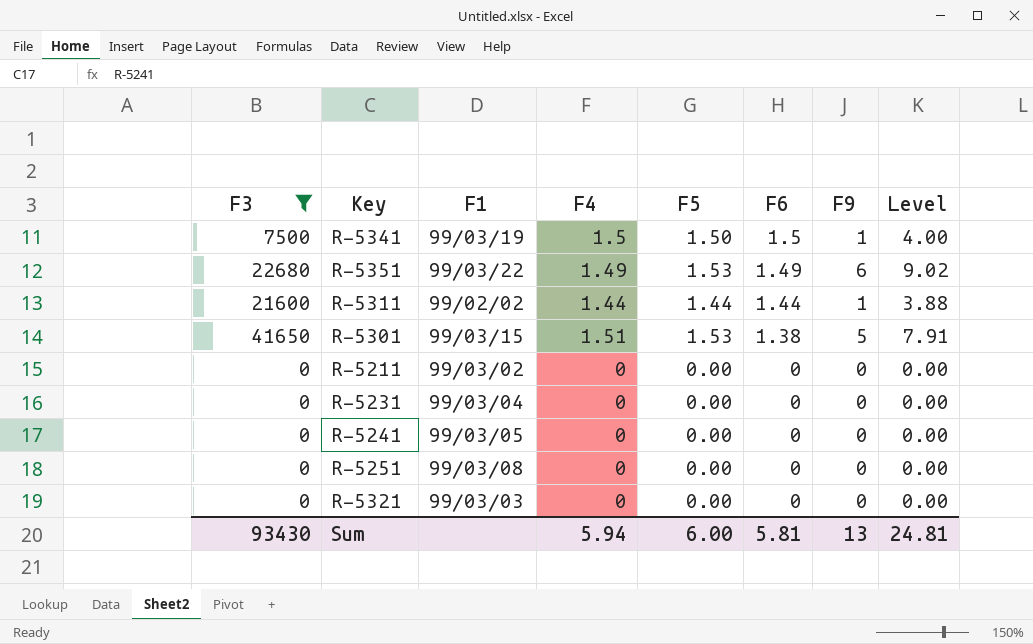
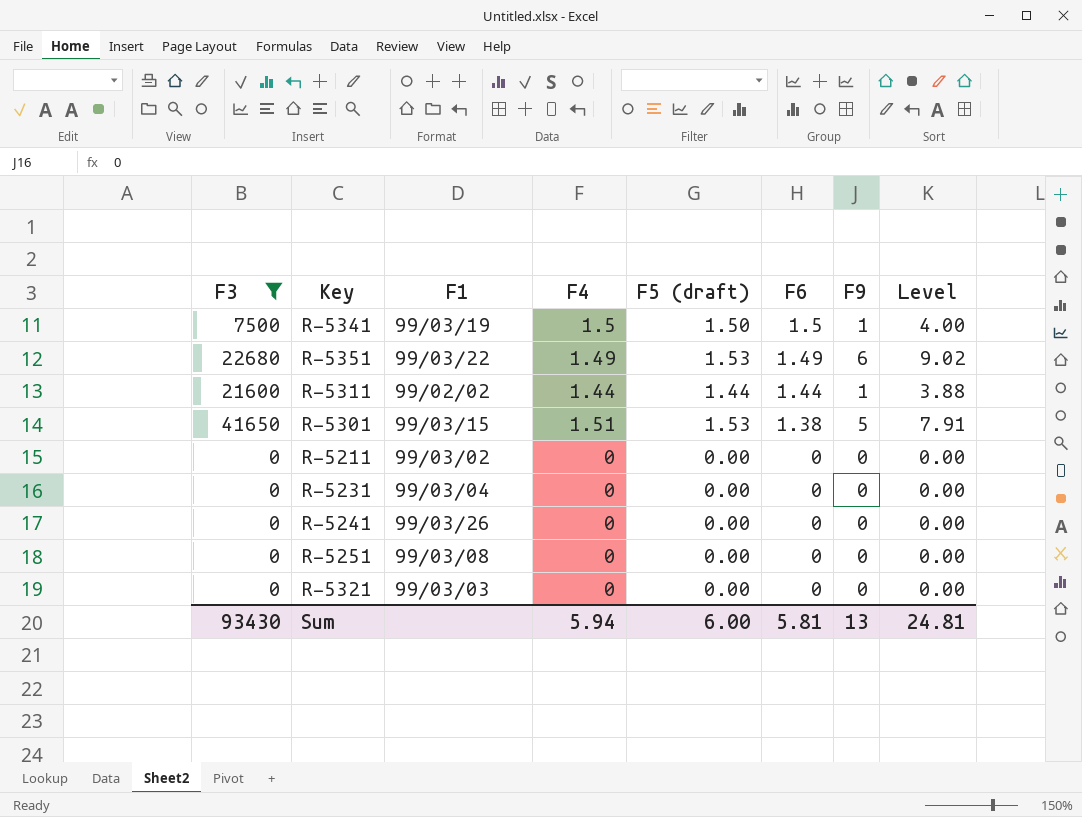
column name: F5 -> F5 (draft)
R-5241 | F1: 99/03/05 -> 99/03/26

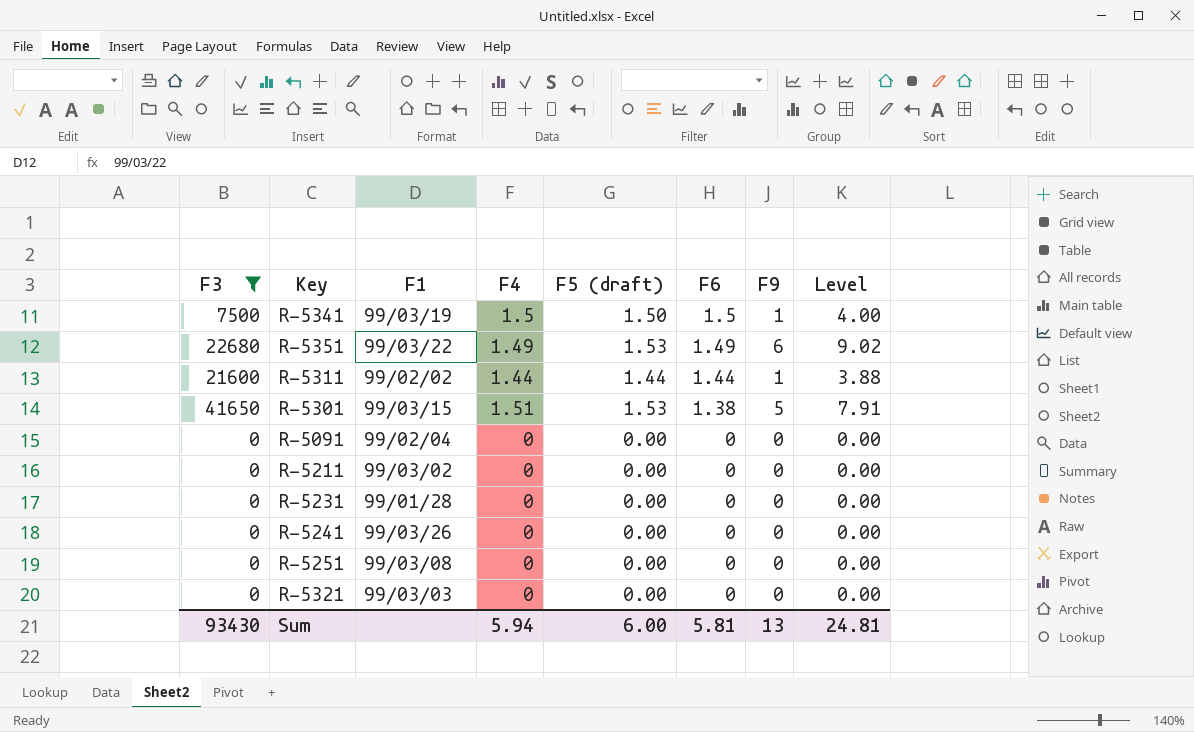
row R-5091: none -> 0 | 99/02/04 | 0 | 0.00 | 0 | 0 | 0.00
R-5231 | F1: 99/03/04 -> 99/01/28

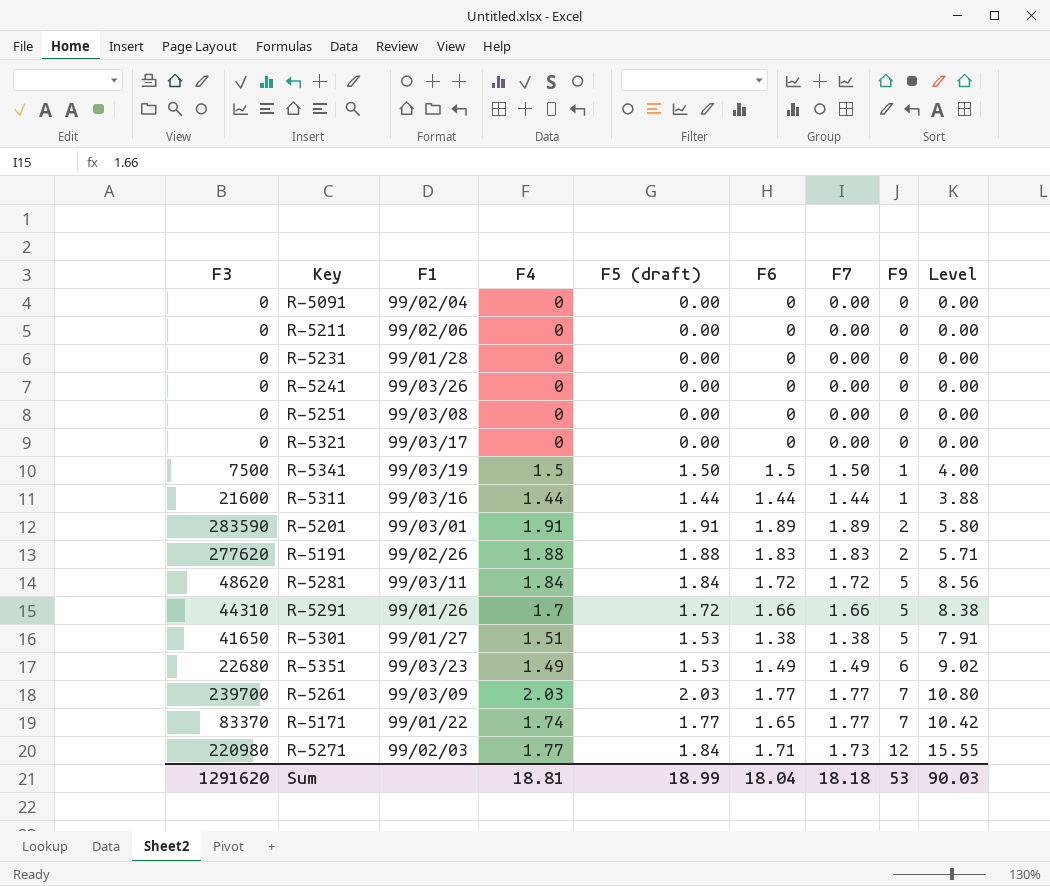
filter: F3 <= 41650 -> none
row order: F6 descending -> F9 ascending
column F7 | position: none -> 7
R-5211 | F1: 99/03/02 -> 99/02/06
R-5321 | F1: 99/03/03 -> 99/03/17
R-5311 | F1: 99/02/02 -> 99/03/16
R-5301 | F1: 99/03/15 -> 99/01/27
R-5351 | F1: 99/03/22 -> 99/03/23
Sum | F3: 93430 -> 1291620
Sum | F4: 5.94 -> 18.81
Sum | F5 (draft): 6.00 -> 18.99
Sum | F6: 5.81 -> 18.04
Sum | F9: 13 -> 53
Sum | Level: 24.81 -> 90.03

